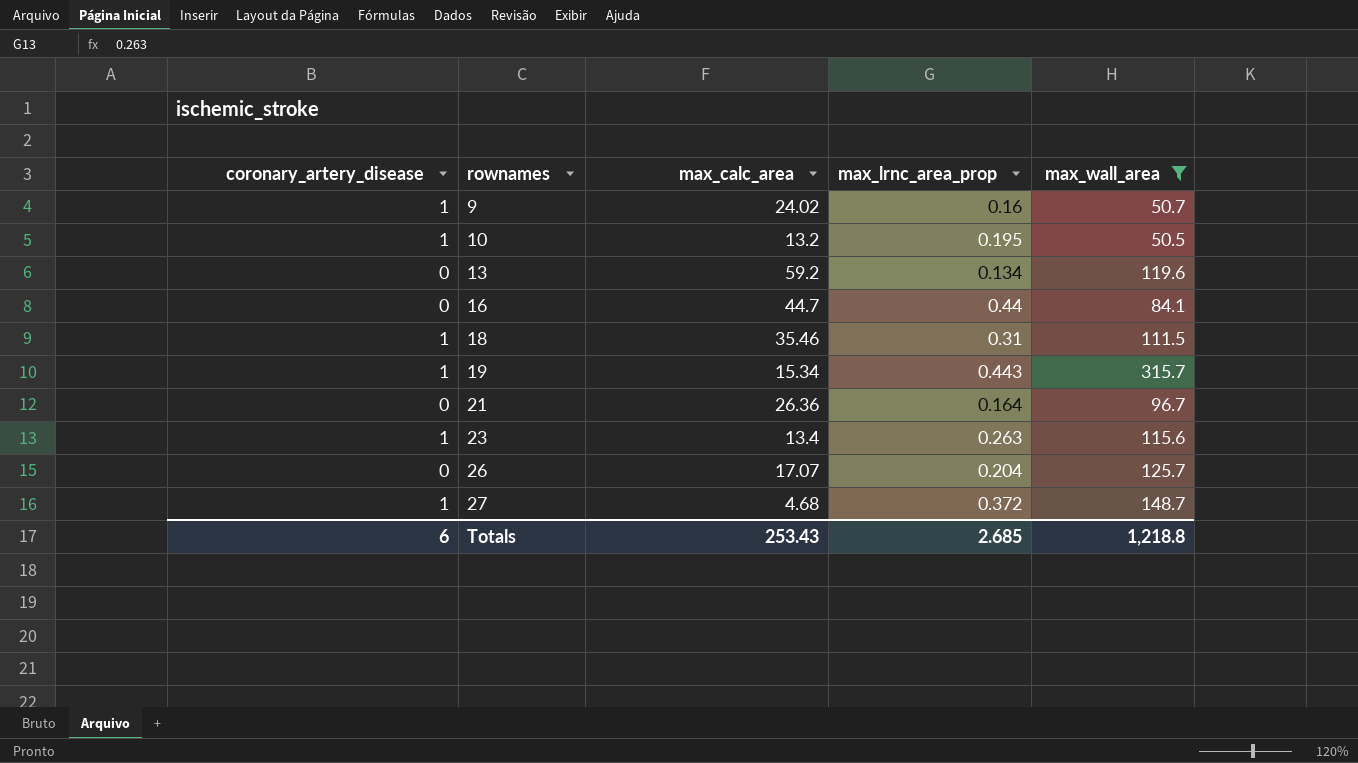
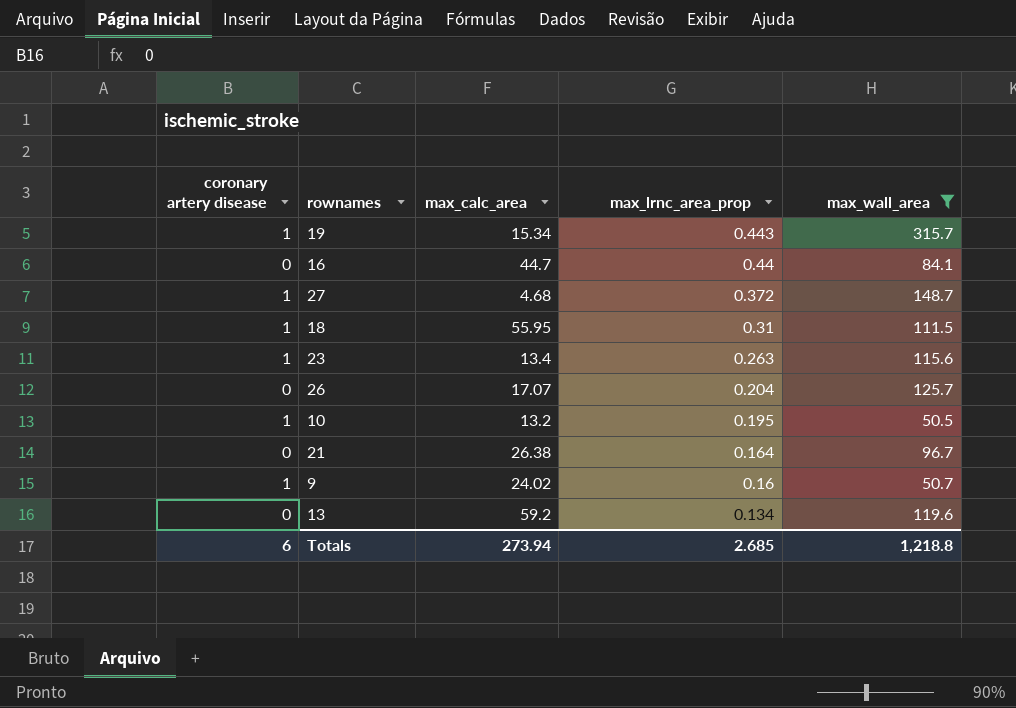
row order: rownames ascending -> max_lrnc_area_prop descending
column name: coronary_artery_disease -> coronary artery disease
18 | max_calc_area: 35.46 -> 55.95
21 | max_calc_area: 26.36 -> 26.38
Totals | max_calc_area: 253.43 -> 273.94

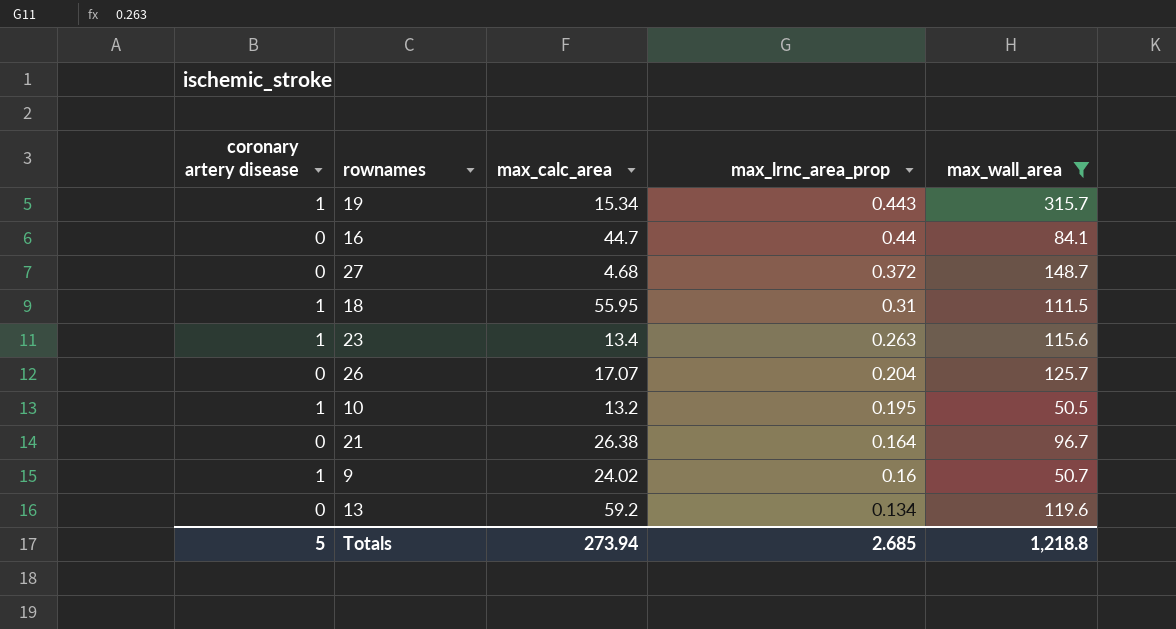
27 | coronary artery disease: 1 -> 0
Totals | coronary artery disease: 6 -> 5

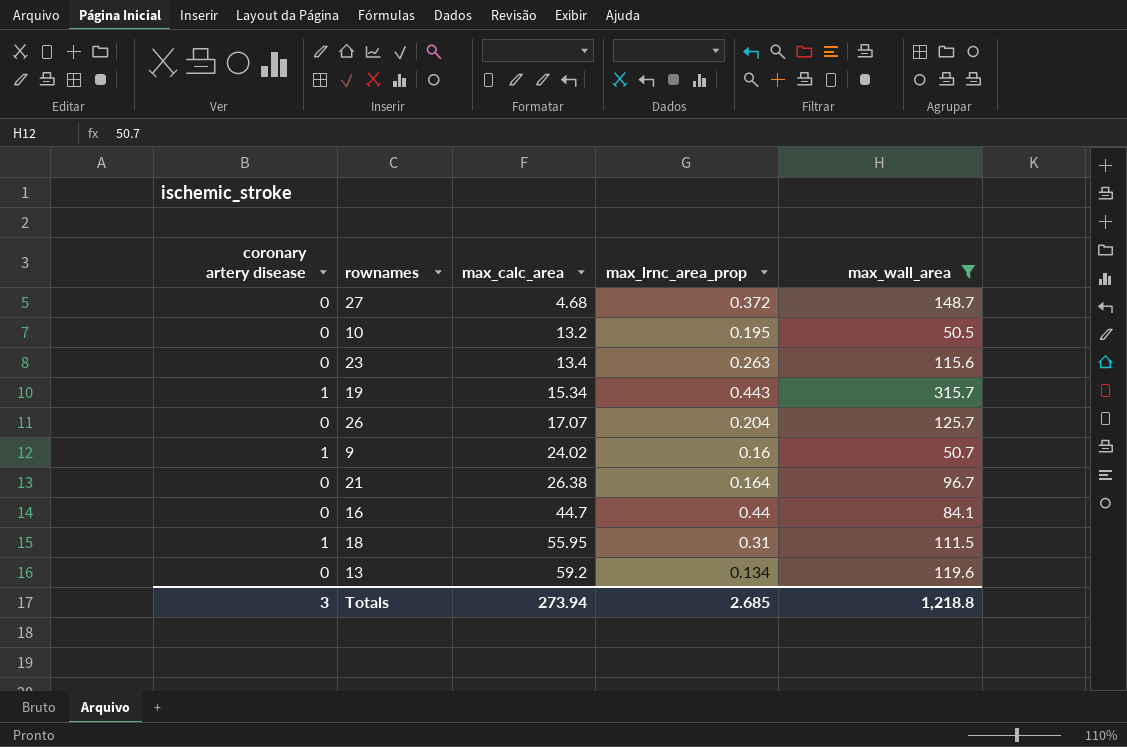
row order: max_lrnc_area_prop descending -> max_calc_area ascending
10 | coronary artery disease: 1 -> 0
23 | coronary artery disease: 1 -> 0
Totals | coronary artery disease: 5 -> 3

